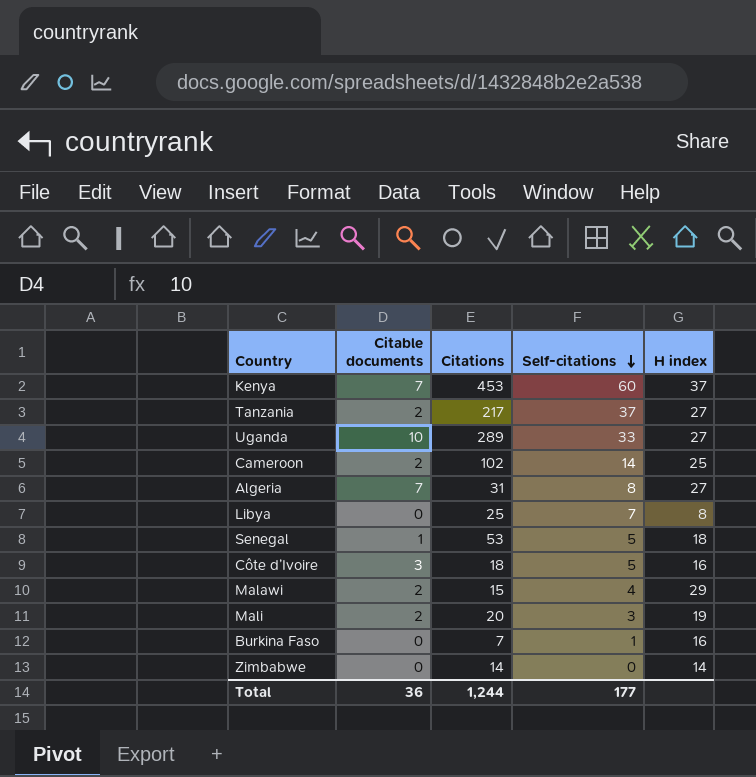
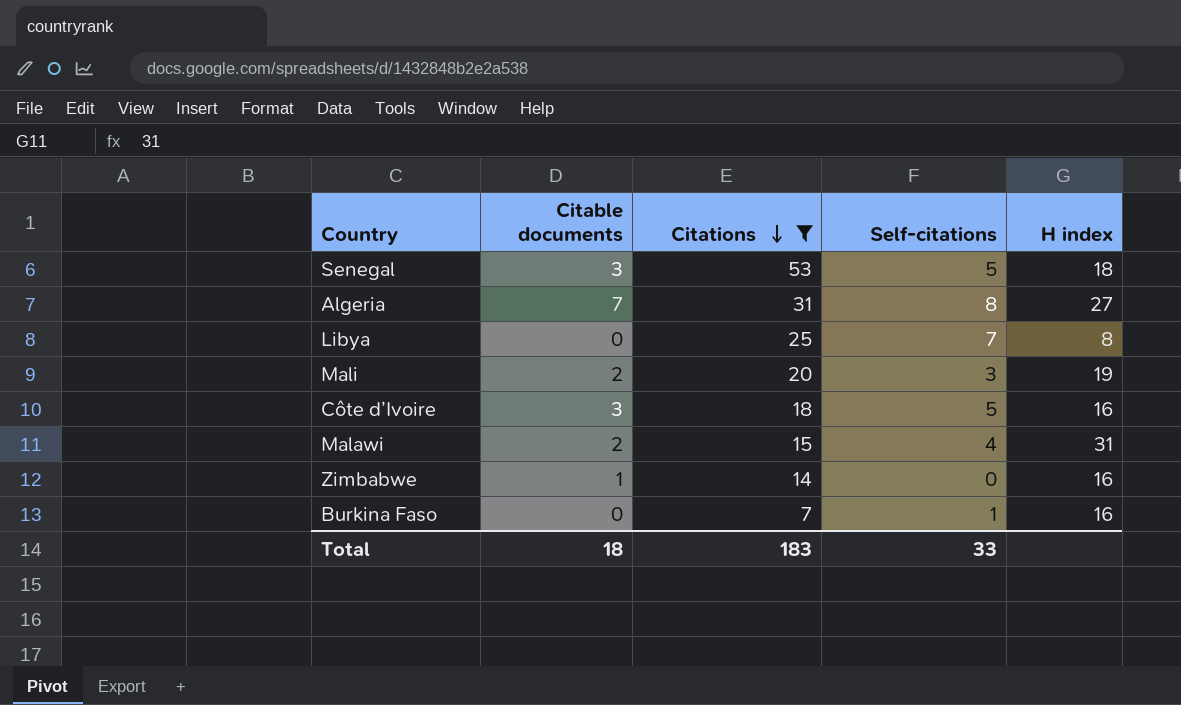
filter: none -> Citations <= 53
row order: Self-citations descending -> Citations descending
Senegal | Citable documents: 1 -> 3
Malawi | H index: 29 -> 31
Zimbabwe | Citable documents: 0 -> 1
Zimbabwe | H index: 14 -> 16
Total | Citable documents: 36 -> 18
Total | Citations: 1,244 -> 183
Total | Self-citations: 177 -> 33

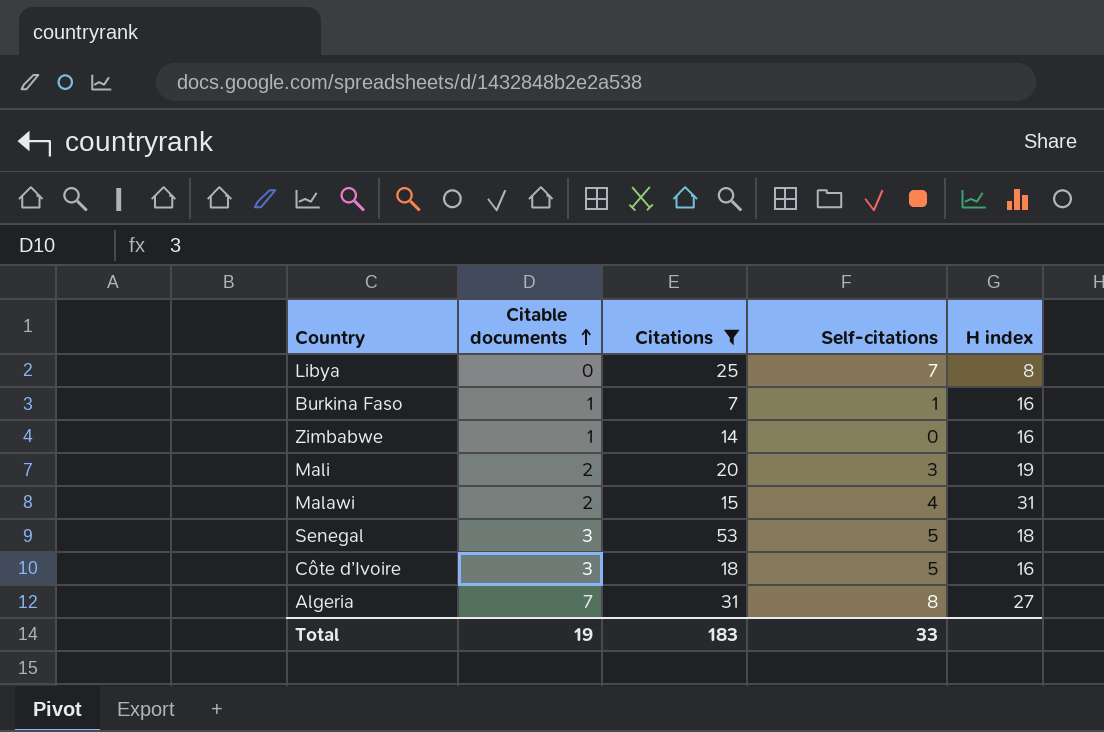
row order: Citations descending -> Citable documents ascending
Burkina Faso | Citable documents: 0 -> 1
Total | Citable documents: 18 -> 19

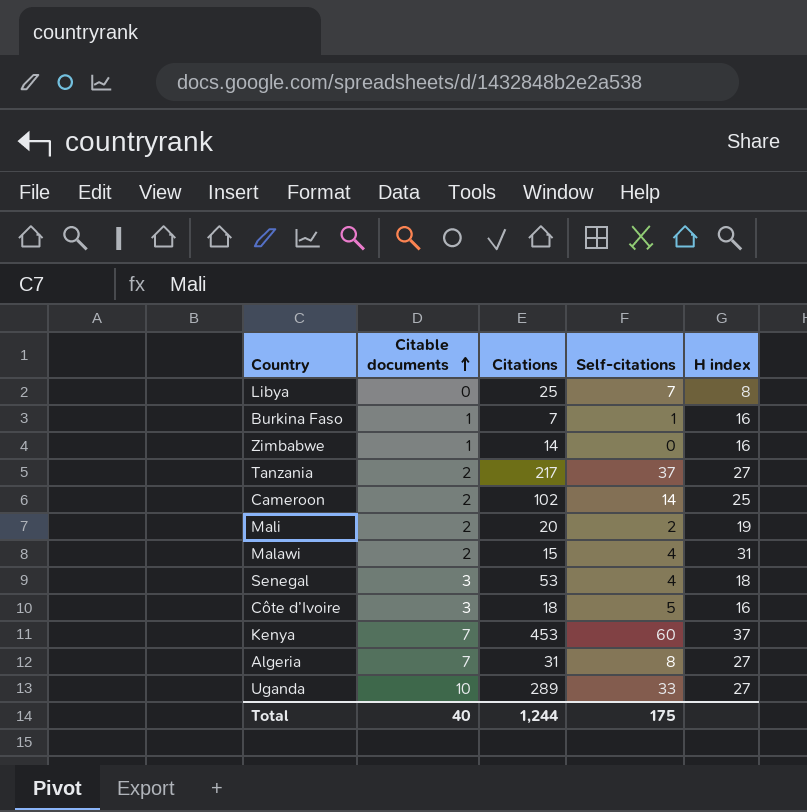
filter: Citations <= 53 -> none
Mali | Self-citations: 3 -> 2
Senegal | Self-citations: 5 -> 4
Total | Citable documents: 19 -> 40
Total | Citations: 183 -> 1,244
Total | Self-citations: 33 -> 175

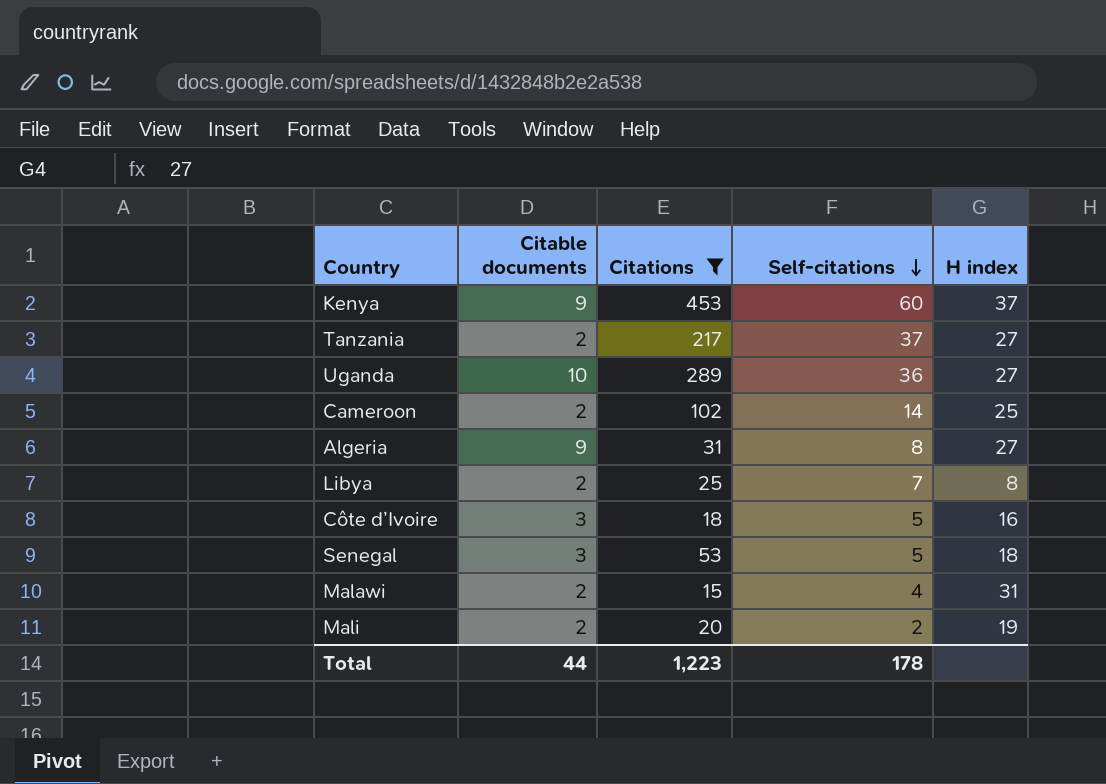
filter: none -> Citations >= 15
row order: Citable documents ascending -> Self-citations descending
Kenya | Citable documents: 7 -> 9
Uganda | Self-citations: 33 -> 36
Algeria | Citable documents: 7 -> 9
Libya | Citable documents: 0 -> 2
Senegal | Self-citations: 4 -> 5
Total | Citable documents: 40 -> 44
Total | Citations: 1,244 -> 1,223
Total | Self-citations: 175 -> 178

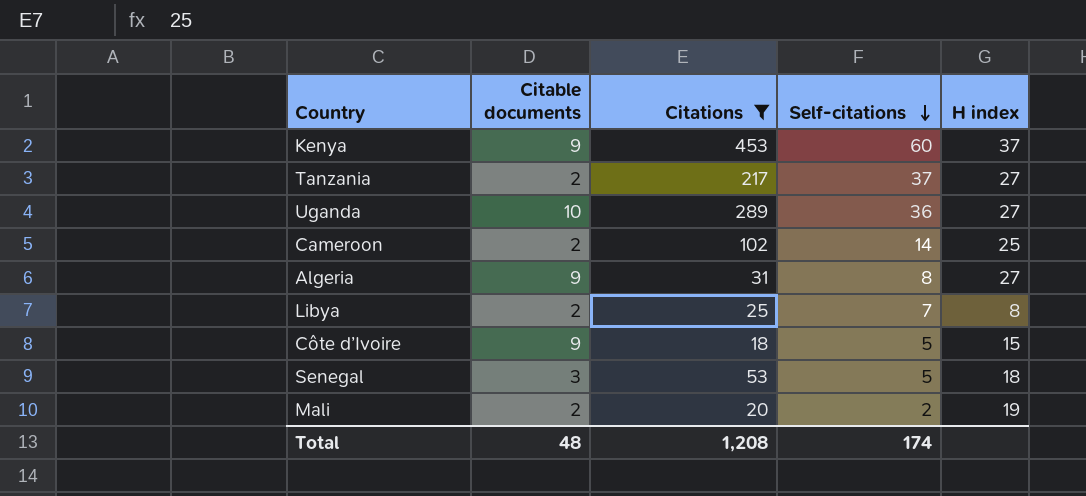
row Malawi: 2 | 15 | 4 | 31 -> none
Côte d’Ivoire | Citable documents: 3 -> 9
Côte d’Ivoire | H index: 16 -> 15
Total | Citable documents: 44 -> 48
Total | Citations: 1,223 -> 1,208
Total | Self-citations: 178 -> 174

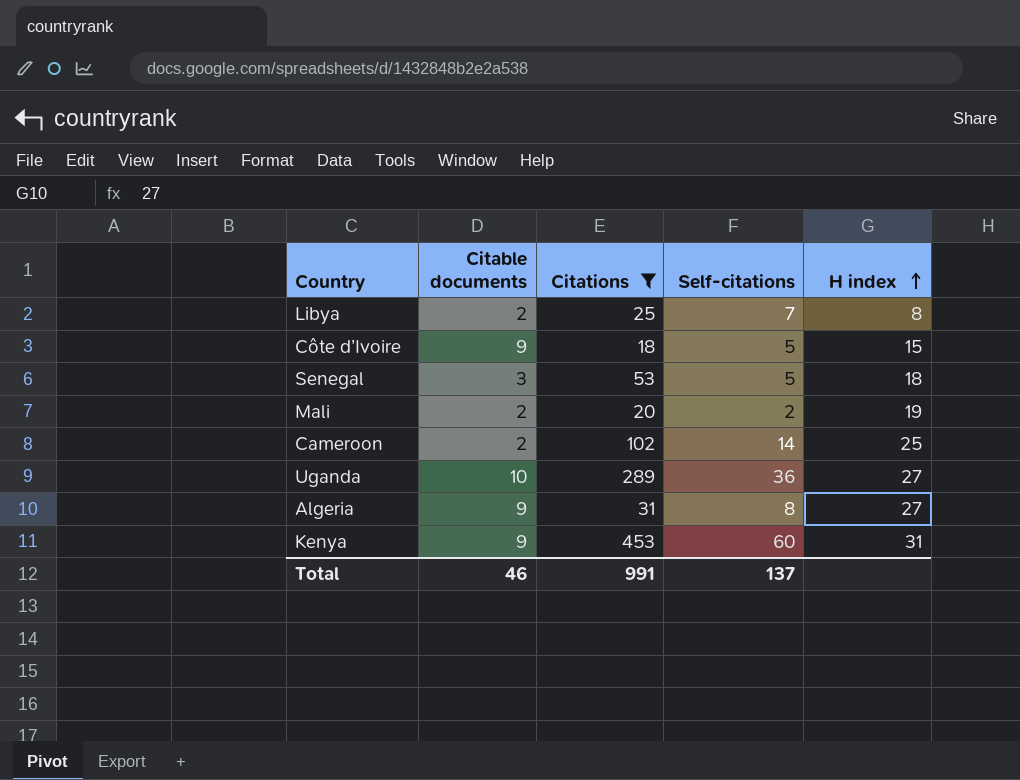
row order: Self-citations descending -> H index ascending
row Tanzania: 2 | 217 | 37 | 27 -> none
Kenya | H index: 37 -> 31
Total | Citable documents: 48 -> 46
Total | Citations: 1,208 -> 991
Total | Self-citations: 174 -> 137

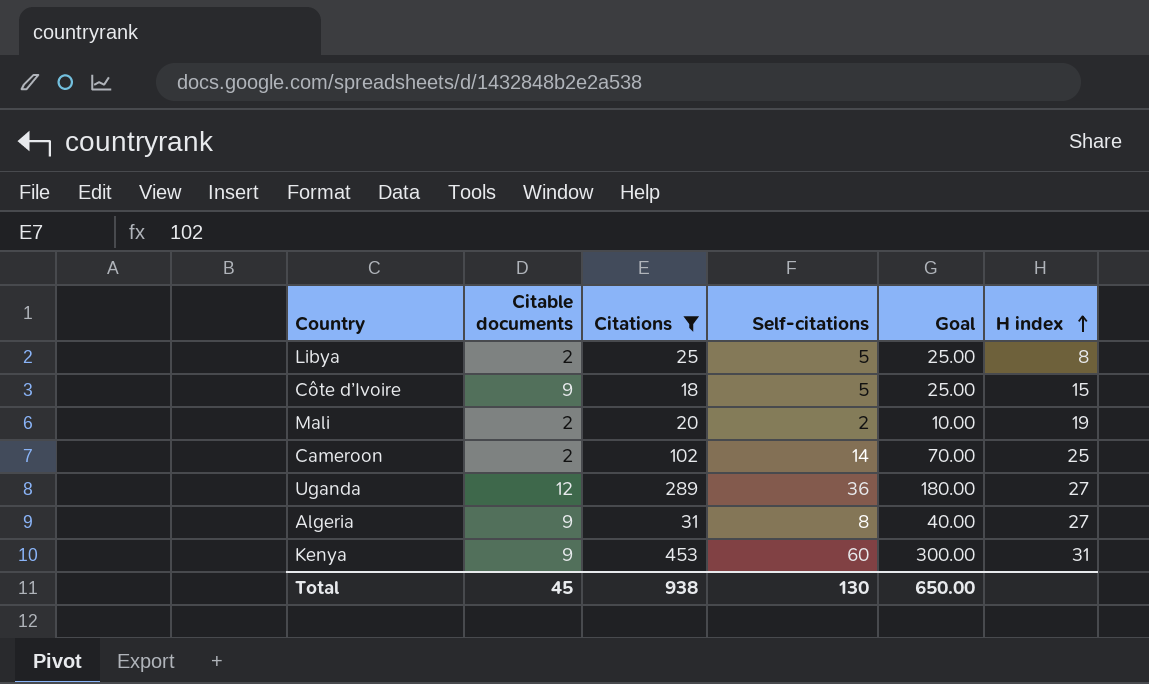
column Goal | formula: none -> [Self-citations] * 5
row Senegal: 3 | 53 | 5 | 18 -> none
Libya | Self-citations: 7 -> 5
Uganda | Citable documents: 10 -> 12
Total | Citable documents: 46 -> 45
Total | Citations: 991 -> 938
Total | Self-citations: 137 -> 130

